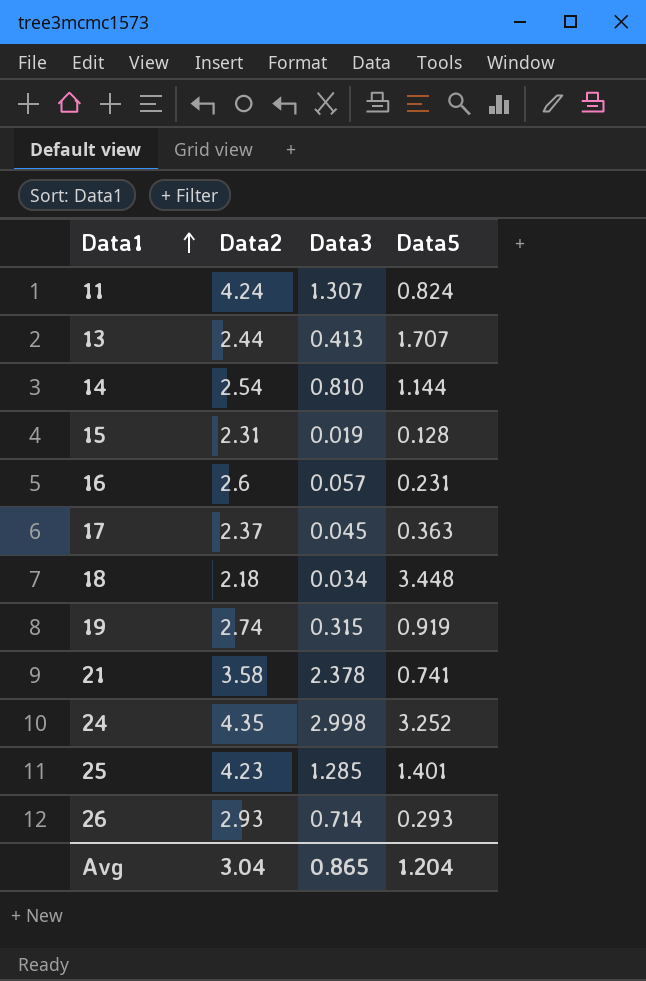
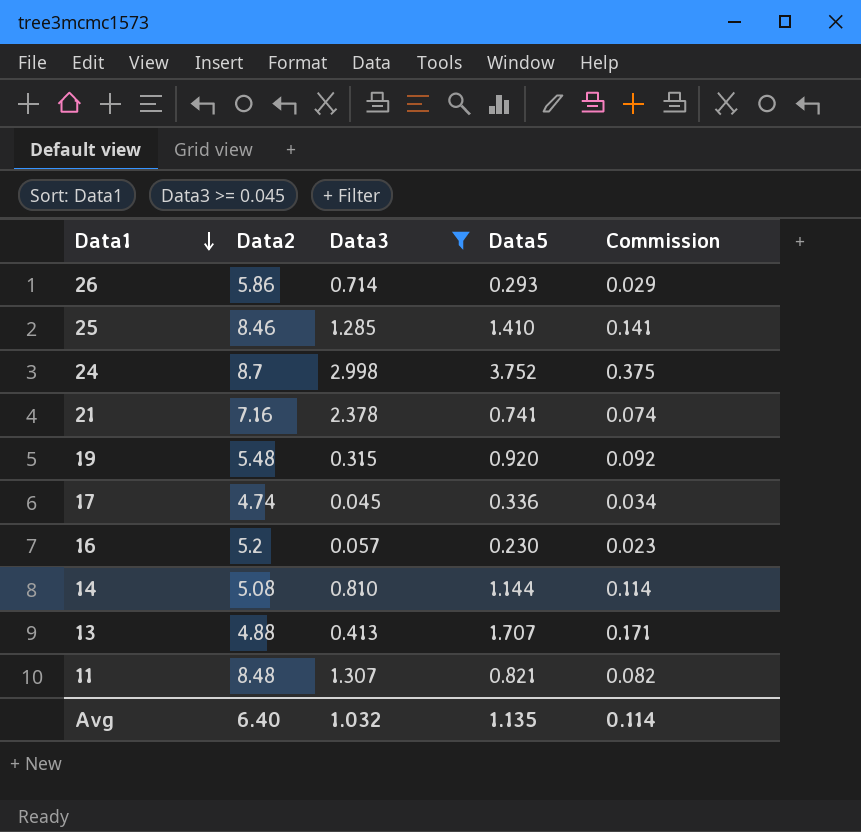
filter: none -> Data3 >= 0.045
row order: Data1 ascending -> Data1 descending
column Commission | formula: none -> [Data5] * 0.1
26 | Data2: 2.93 -> 5.86
25 | Data2: 4.23 -> 8.46
25 | Data5: 1.401 -> 1.410
24 | Data2: 4.35 -> 8.7
24 | Data5: 3.252 -> 3.752
21 | Data2: 3.58 -> 7.16
19 | Data2: 2.74 -> 5.48
19 | Data5: 0.919 -> 0.920
17 | Data2: 2.37 -> 4.74
17 | Data5: 0.363 -> 0.336
16 | Data2: 2.6 -> 5.2
16 | Data5: 0.231 -> 0.230
14 | Data2: 2.54 -> 5.08
13 | Data2: 2.44 -> 4.88
11 | Data2: 4.24 -> 8.48
11 | Data5: 0.824 -> 0.821
Avg | Data2: 3.04 -> 6.40
Avg | Data3: 0.865 -> 1.032
Avg | Data5: 1.204 -> 1.135

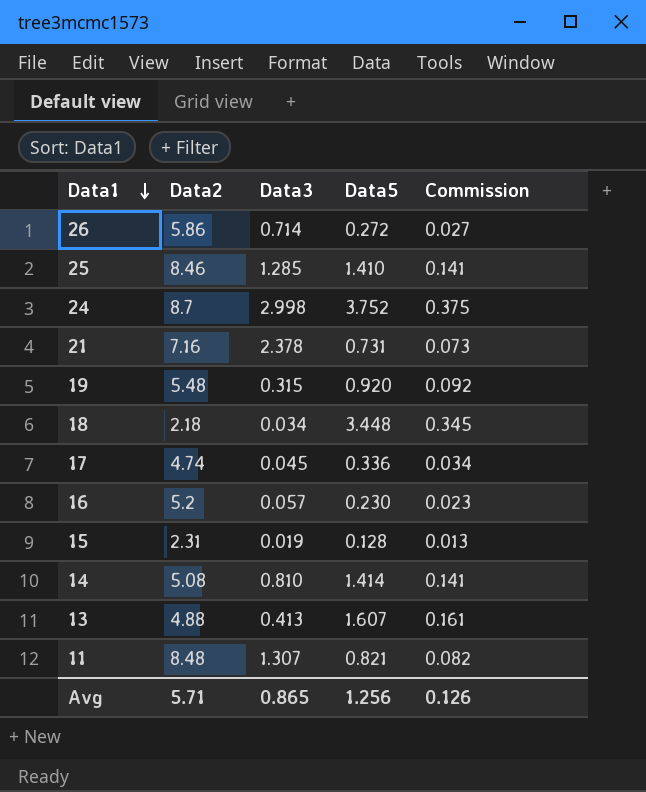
filter: Data3 >= 0.045 -> none
26 | Data5: 0.293 -> 0.272
26 | Commission: 0.029 -> 0.027
21 | Data5: 0.741 -> 0.731
21 | Commission: 0.074 -> 0.073
14 | Data5: 1.144 -> 1.414
14 | Commission: 0.114 -> 0.141
13 | Data5: 1.707 -> 1.607
13 | Commission: 0.171 -> 0.161
Avg | Data2: 6.40 -> 5.71
Avg | Data3: 1.032 -> 0.865
Avg | Data5: 1.135 -> 1.256
Avg | Commission: 0.114 -> 0.126

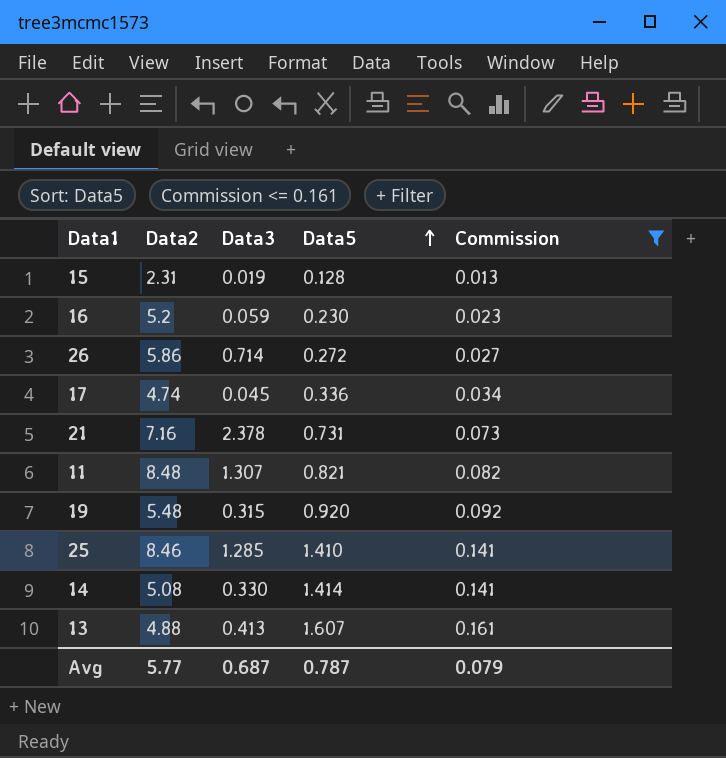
filter: none -> Commission <= 0.161
row order: Data1 descending -> Data5 ascending
16 | Data3: 0.057 -> 0.059
14 | Data3: 0.810 -> 0.330
Avg | Data2: 5.71 -> 5.77
Avg | Data3: 0.865 -> 0.687
Avg | Data5: 1.256 -> 0.787
Avg | Commission: 0.126 -> 0.079

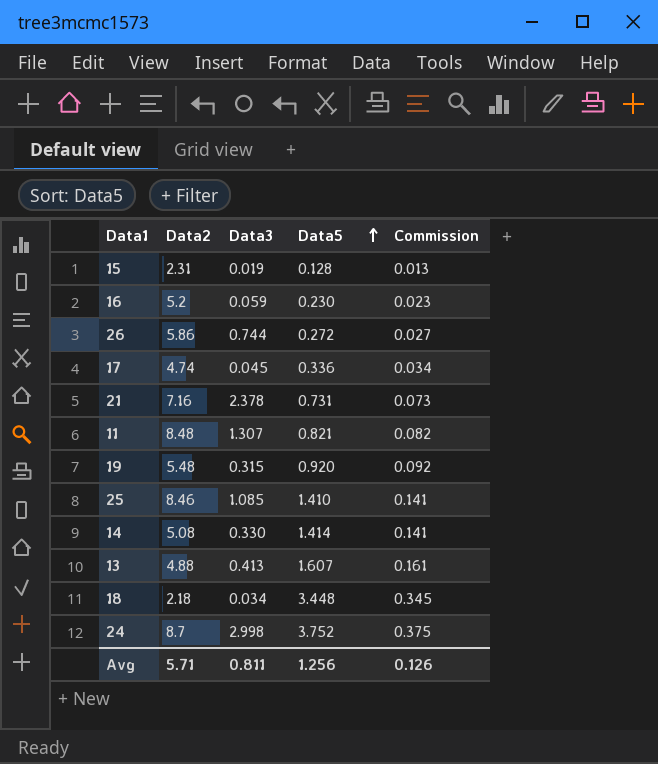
filter: Commission <= 0.161 -> none
26 | Data3: 0.714 -> 0.744
25 | Data3: 1.285 -> 1.085
Avg | Data2: 5.77 -> 5.71
Avg | Data3: 0.687 -> 0.811
Avg | Data5: 0.787 -> 1.256
Avg | Commission: 0.079 -> 0.126

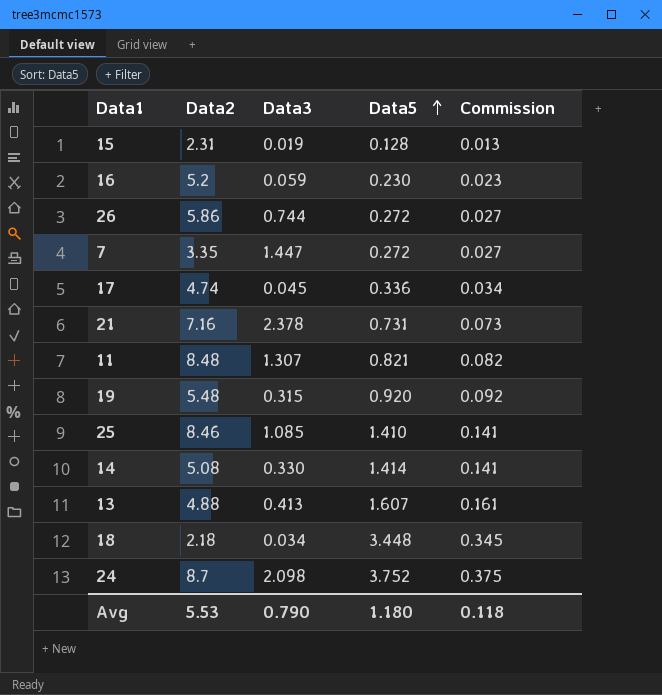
row 7: none -> 3.35 | 1.447 | 0.272 | 0.027
24 | Data3: 2.998 -> 2.098
Avg | Data2: 5.71 -> 5.53
Avg | Data3: 0.811 -> 0.790
Avg | Data5: 1.256 -> 1.180
Avg | Commission: 0.126 -> 0.118

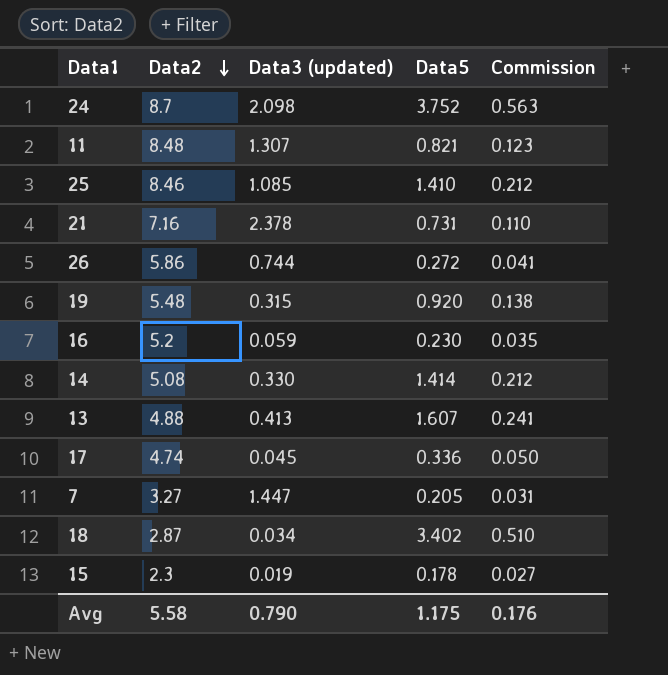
row order: Data5 ascending -> Data2 descending
column name: Data3 -> Data3 (updated)
column Commission | formula: [Data5] * 0.1 -> [Data5] * 0.15
7 | Data2: 3.35 -> 3.27
7 | Data5: 0.272 -> 0.205
18 | Data2: 2.18 -> 2.87
18 | Data5: 3.448 -> 3.402
15 | Data2: 2.31 -> 2.3
15 | Data5: 0.128 -> 0.178
Avg | Data2: 5.53 -> 5.58
Avg | Data5: 1.180 -> 1.175
Avg | Commission: 0.118 -> 0.176

